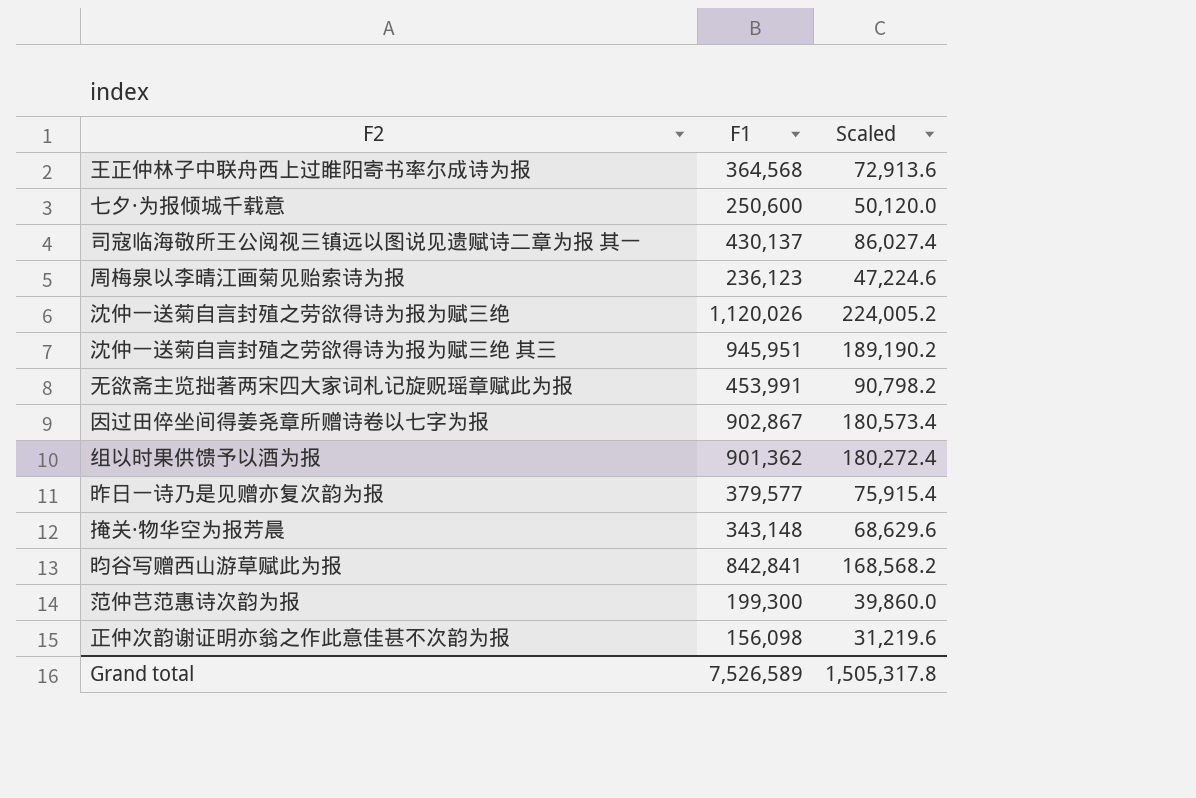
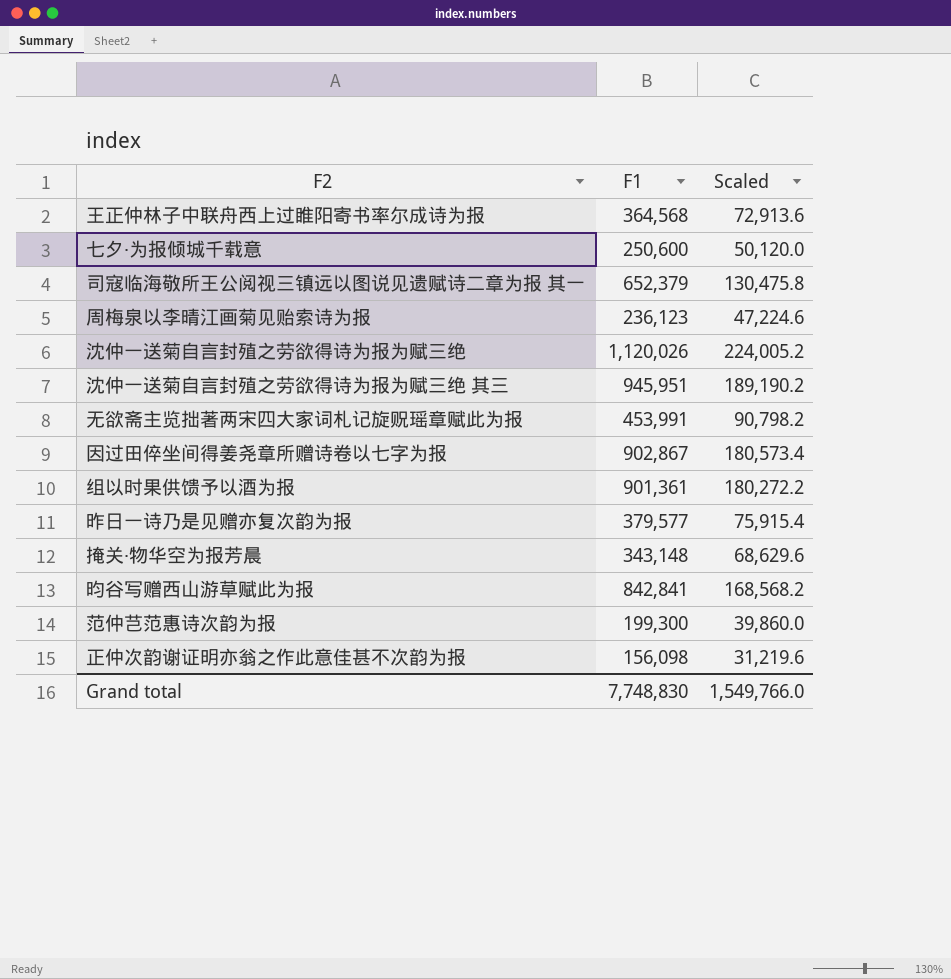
司寇临海敬所王公阅视三镇远以图说见遗赋诗二章为报 其一 | F1: 430,137 -> 652,379
司寇临海敬所王公阅视三镇远以图说见遗赋诗二章为报 其一 | Scaled: 86,027.4 -> 130,475.8
组以时果供馈予以酒为报 | F1: 901,362 -> 901,361
组以时果供馈予以酒为报 | Scaled: 180,272.4 -> 180,272.2
Grand total | F1: 7,526,589 -> 7,748,830
Grand total | Scaled: 1,505,317.8 -> 1,549,766.0

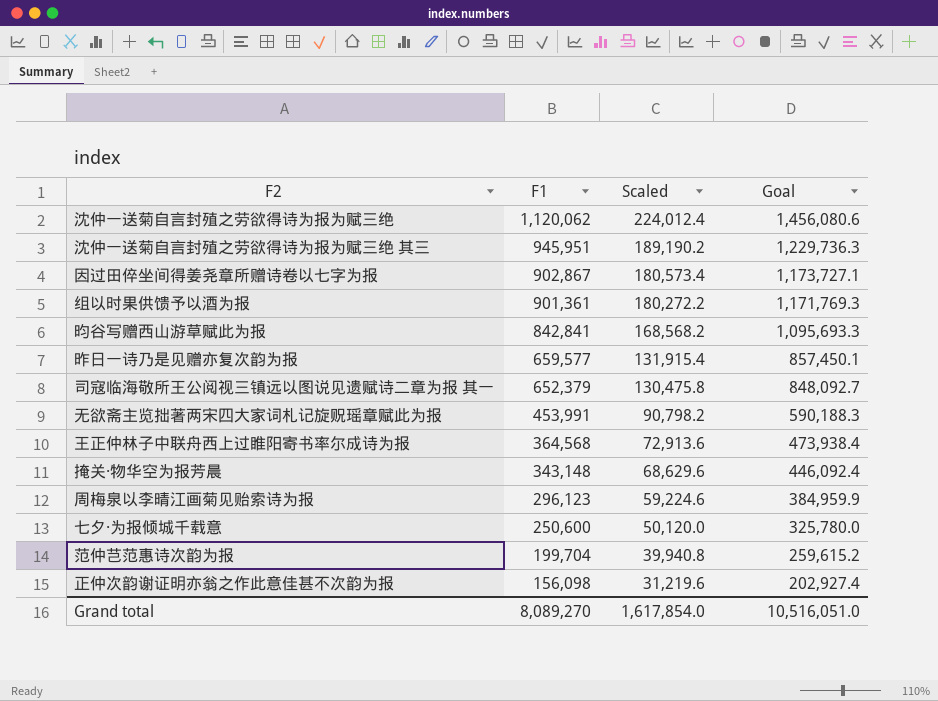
row order: none -> F1 descending
column Goal | formula: none -> [F1] * 1.3
沈仲一送菊自言封殖之劳欲得诗为报为赋三绝 | F1: 1,120,026 -> 1,120,062
沈仲一送菊自言封殖之劳欲得诗为报为赋三绝 | Scaled: 224,005.2 -> 224,012.4
昨日一诗乃是见赠亦复次韵为报 | F1: 379,577 -> 659,577
昨日一诗乃是见赠亦复次韵为报 | Scaled: 75,915.4 -> 131,915.4
周梅泉以李晴江画菊见贻索诗为报 | F1: 236,123 -> 296,123
周梅泉以李晴江画菊见贻索诗为报 | Scaled: 47,224.6 -> 59,224.6
范仲芑范惠诗次韵为报 | F1: 199,300 -> 199,704
范仲芑范惠诗次韵为报 | Scaled: 39,860.0 -> 39,940.8
Grand total | F1: 7,748,830 -> 8,089,270
Grand total | Scaled: 1,549,766.0 -> 1,617,854.0

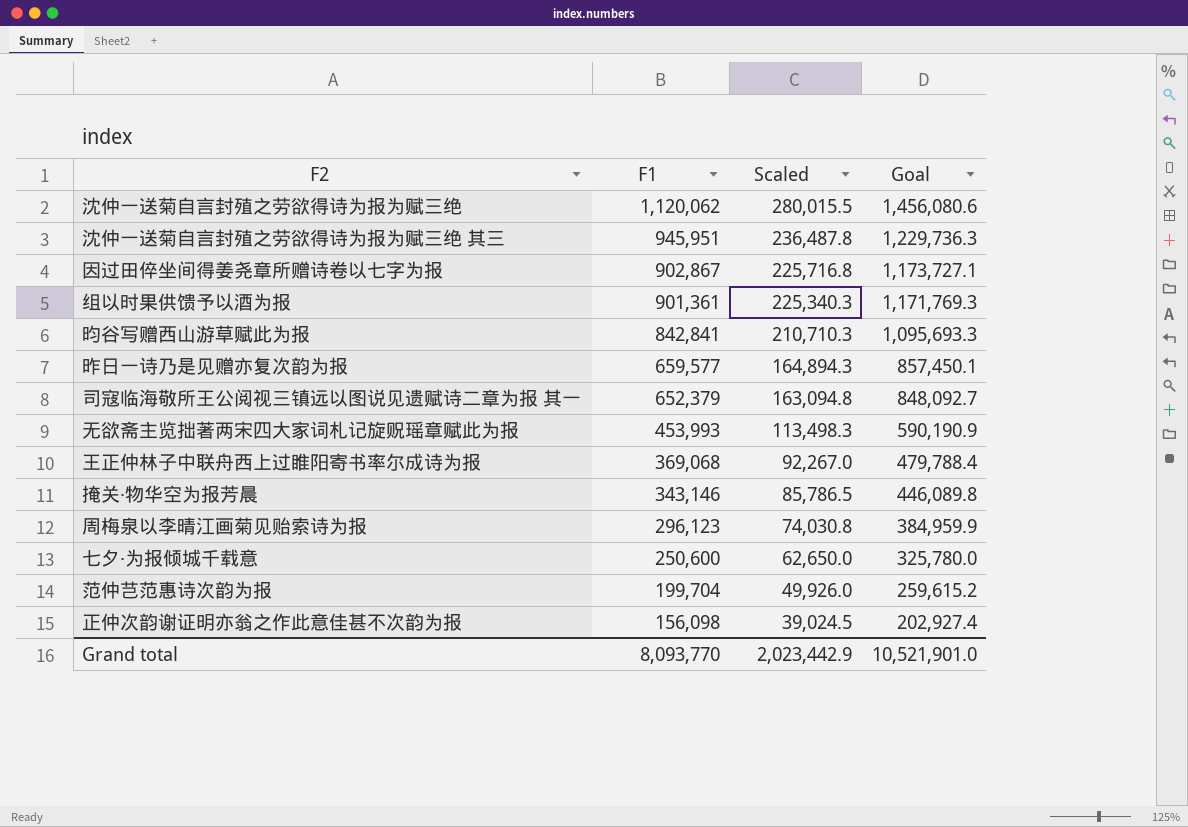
column Scaled | formula: [F1] * 0.2 -> [F1] * 0.25
无欲斋主览拙著两宋四大家词札记旋贶瑶章赋此为报 | F1: 453,991 -> 453,993
无欲斋主览拙著两宋四大家词札记旋贶瑶章赋此为报 | Goal: 590,188.3 -> 590,190.9
王正仲林子中联舟西上过睢阳寄书率尔成诗为报 | F1: 364,568 -> 369,068
王正仲林子中联舟西上过睢阳寄书率尔成诗为报 | Goal: 473,938.4 -> 479,788.4
掩关·物华空为报芳晨 | F1: 343,148 -> 343,146
掩关·物华空为报芳晨 | Goal: 446,092.4 -> 446,089.8
Grand total | F1: 8,089,270 -> 8,093,770
Grand total | Scaled: 1,617,854.0 -> 2,023,442.9
Grand total | Goal: 10,516,051.0 -> 10,521,901.0

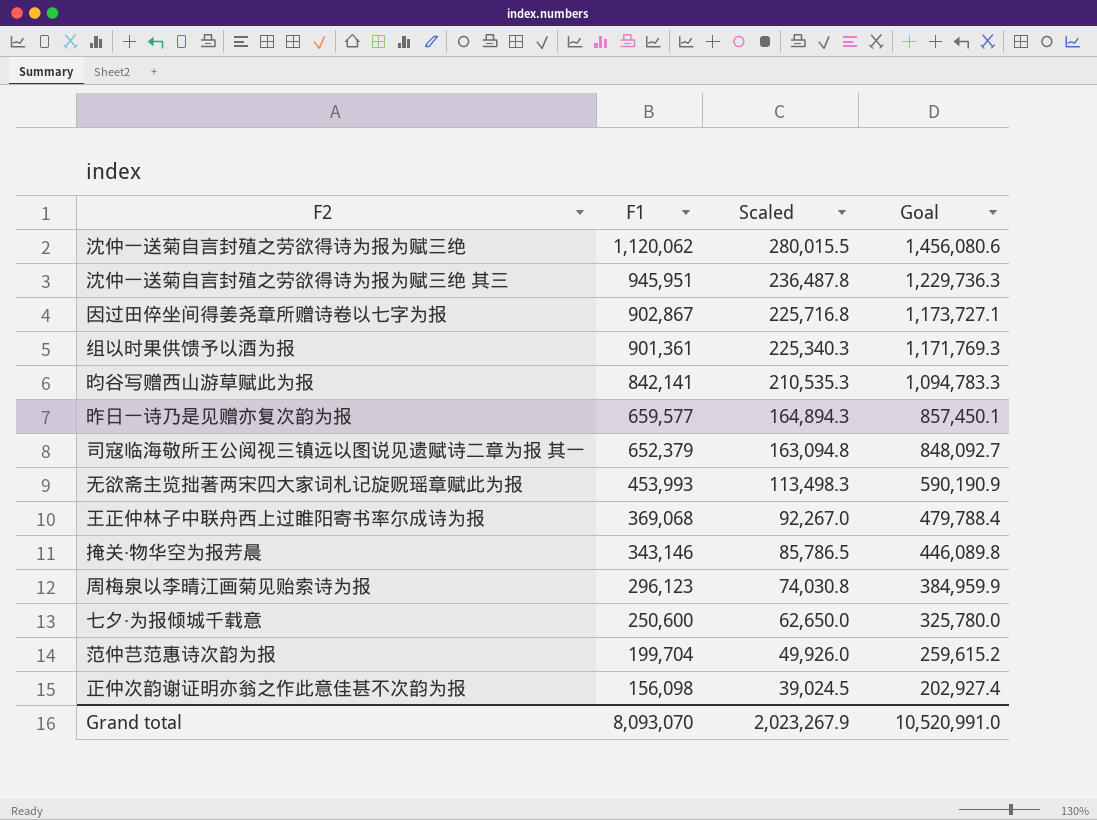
昀谷写赠西山游草赋此为报 | F1: 842,841 -> 842,141
昀谷写赠西山游草赋此为报 | Scaled: 210,710.3 -> 210,535.3
昀谷写赠西山游草赋此为报 | Goal: 1,095,693.3 -> 1,094,783.3
Grand total | F1: 8,093,770 -> 8,093,070
Grand total | Scaled: 2,023,442.9 -> 2,023,267.9
Grand total | Goal: 10,521,901.0 -> 10,520,991.0

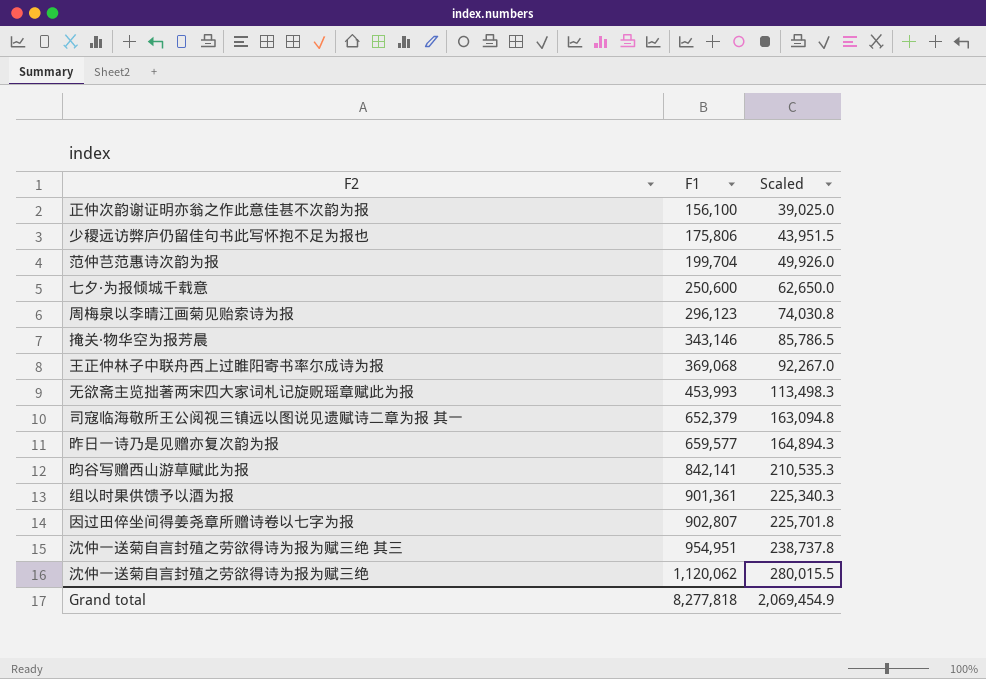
row order: F1 descending -> F1 ascending
column Goal | formula: [F1] * 1.3 -> none
正仲次韵谢证明亦翁之作此意佳甚不次韵为报 | F1: 156,098 -> 156,100
正仲次韵谢证明亦翁之作此意佳甚不次韵为报 | Scaled: 39,024.5 -> 39,025.0
row 少稷远访弊庐仍留佳句书此写怀抱不足为报也: none -> 175,806 | 43,951.5
因过田倅坐间得姜尧章所赠诗卷以七字为报 | F1: 902,867 -> 902,807
因过田倅坐间得姜尧章所赠诗卷以七字为报 | Scaled: 225,716.8 -> 225,701.8
沈仲一送菊自言封殖之劳欲得诗为报为赋三绝 其三 | F1: 945,951 -> 954,951
沈仲一送菊自言封殖之劳欲得诗为报为赋三绝 其三 | Scaled: 236,487.8 -> 238,737.8
Grand total | F1: 8,093,070 -> 8,277,818
Grand total | Scaled: 2,023,267.9 -> 2,069,454.9

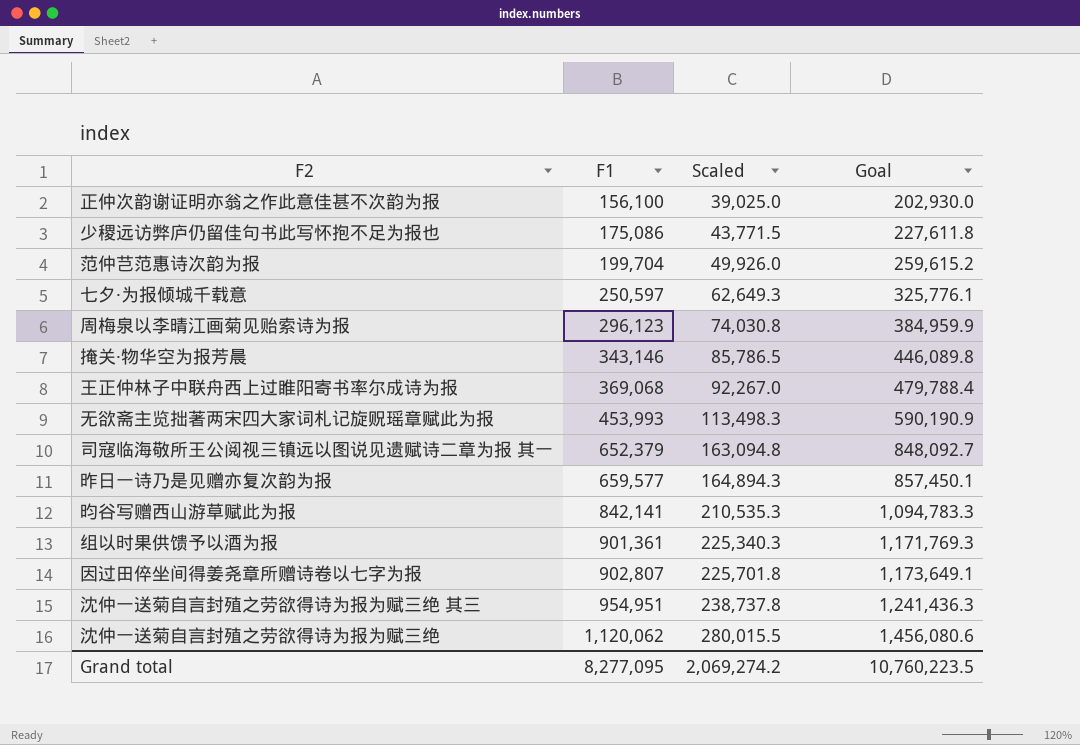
column Goal | formula: none -> [F1] * 1.3
少稷远访弊庐仍留佳句书此写怀抱不足为报也 | F1: 175,806 -> 175,086
少稷远访弊庐仍留佳句书此写怀抱不足为报也 | Scaled: 43,951.5 -> 43,771.5
七夕·为报倾城千载意 | F1: 250,600 -> 250,597
七夕·为报倾城千载意 | Scaled: 62,650.0 -> 62,649.3
Grand total | F1: 8,277,818 -> 8,277,095
Grand total | Scaled: 2,069,454.9 -> 2,069,274.2

